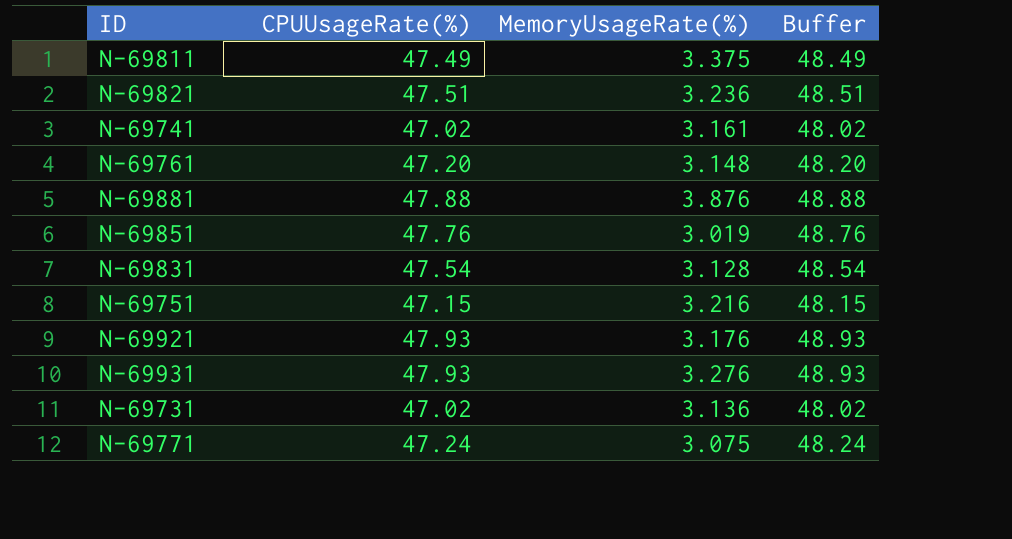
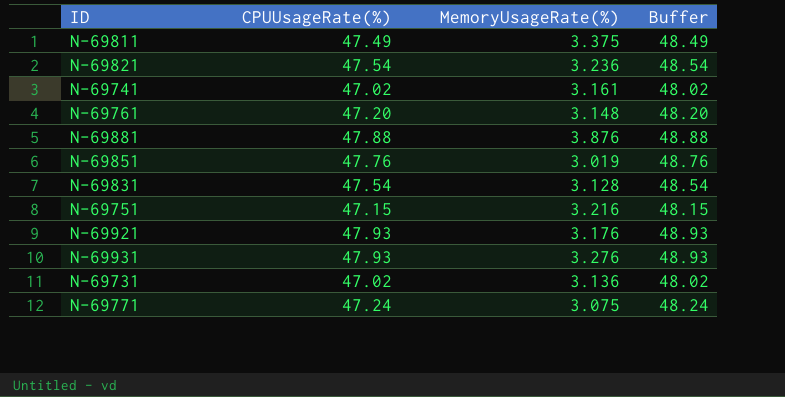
N-69821 | CPUUsageRate(%): 47.51 -> 47.54
N-69821 | Buffer: 48.51 -> 48.54

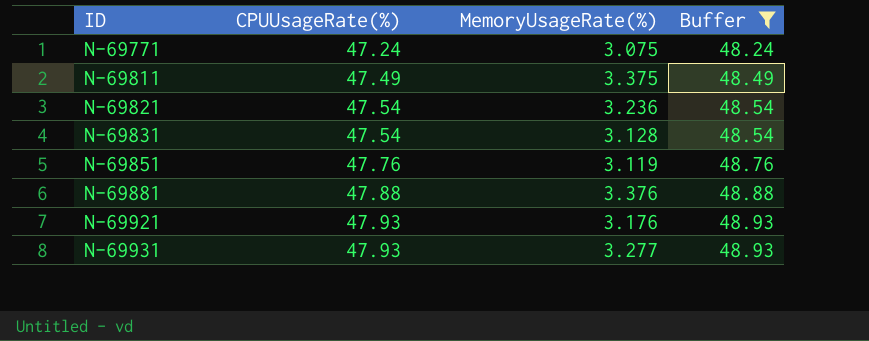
filter: none -> Buffer >= 48.24
row order: none -> ID ascending
N-69851 | MemoryUsageRate(%): 3.019 -> 3.119
N-69881 | MemoryUsageRate(%): 3.876 -> 3.376
N-69931 | MemoryUsageRate(%): 3.276 -> 3.277

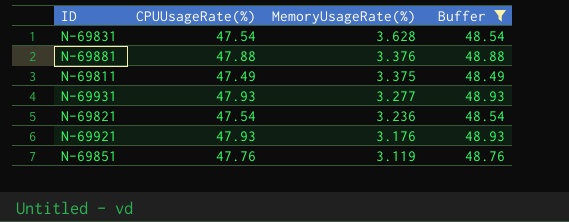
row order: ID ascending -> MemoryUsageRate(%) descending
row N-69771: 47.24 | 3.075 | 48.24 -> none
N-69831 | MemoryUsageRate(%): 3.128 -> 3.628

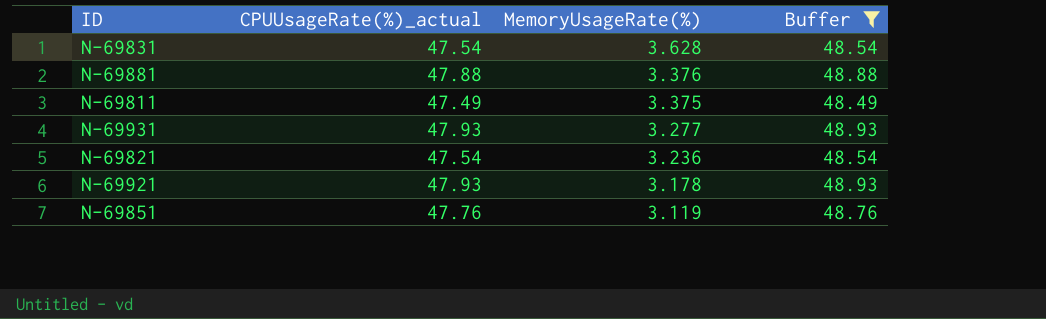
column name: CPUUsageRate(%) -> CPUUsageRate(%)_actual
N-69921 | MemoryUsageRate(%): 3.176 -> 3.178

